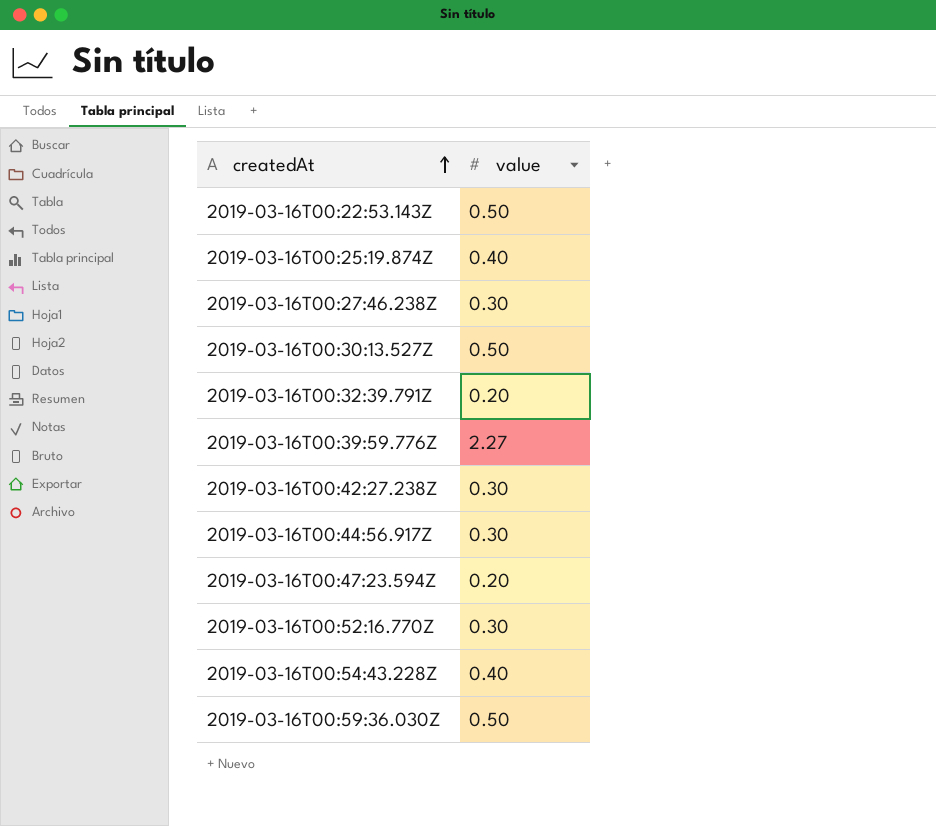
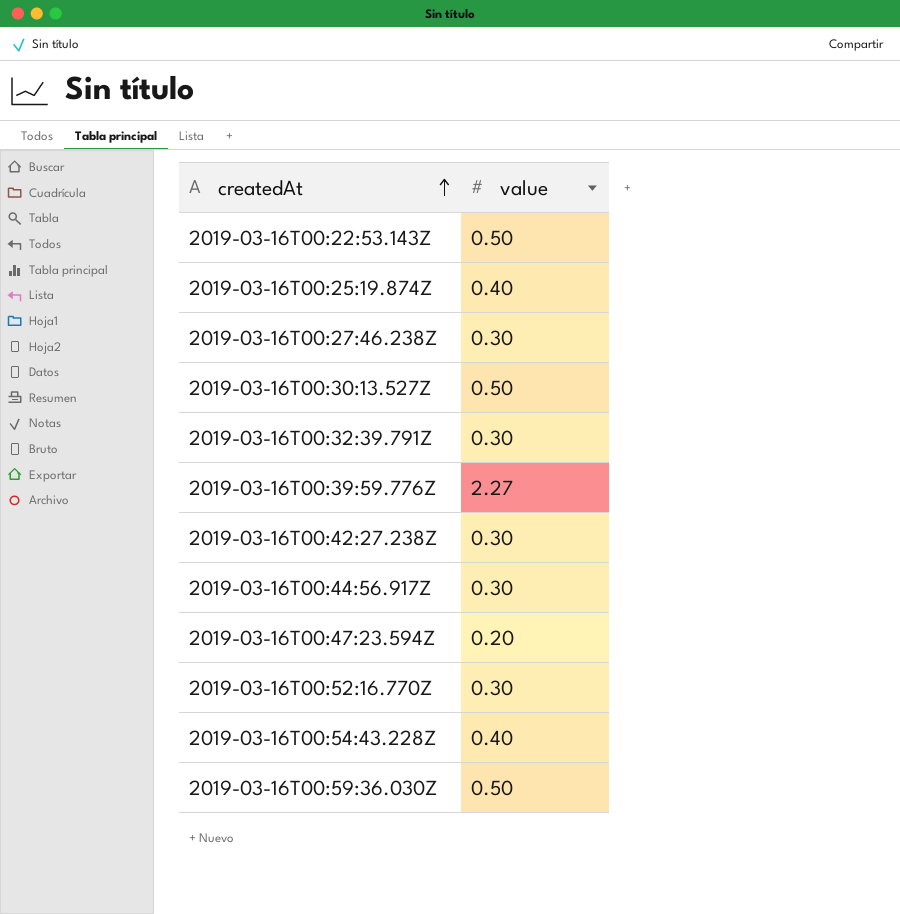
2019-03-16T00:32:39.791Z | value: 0.20 -> 0.30

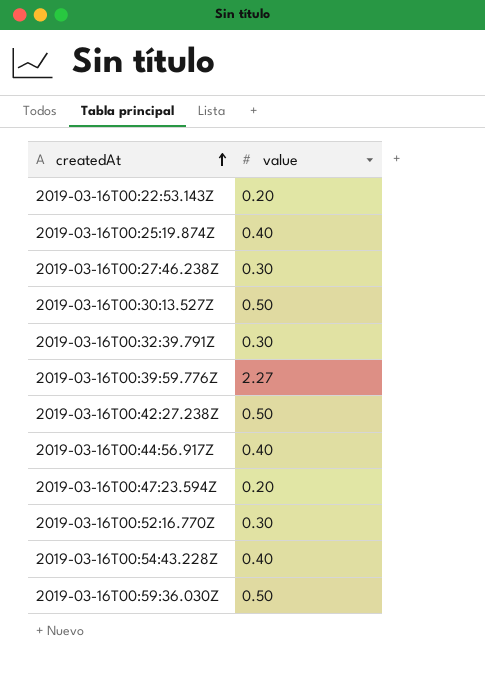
2019-03-16T00:22:53.143Z | value: 0.50 -> 0.20
2019-03-16T00:42:27.238Z | value: 0.30 -> 0.50
2019-03-16T00:44:56.917Z | value: 0.30 -> 0.40

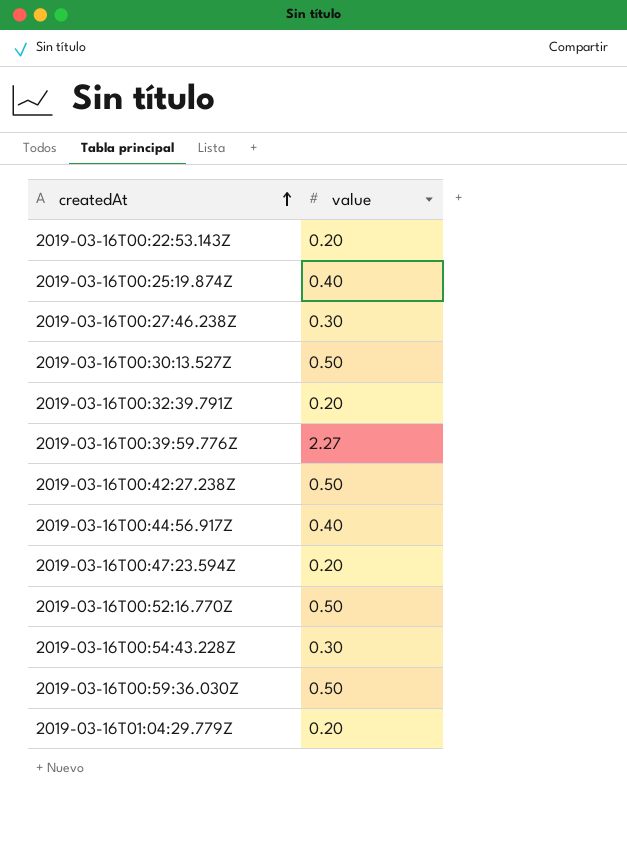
2019-03-16T00:32:39.791Z | value: 0.30 -> 0.20
2019-03-16T00:52:16.770Z | value: 0.30 -> 0.50
2019-03-16T00:54:43.228Z | value: 0.40 -> 0.30
row 2019-03-16T01:04:29.779Z: none -> 0.20

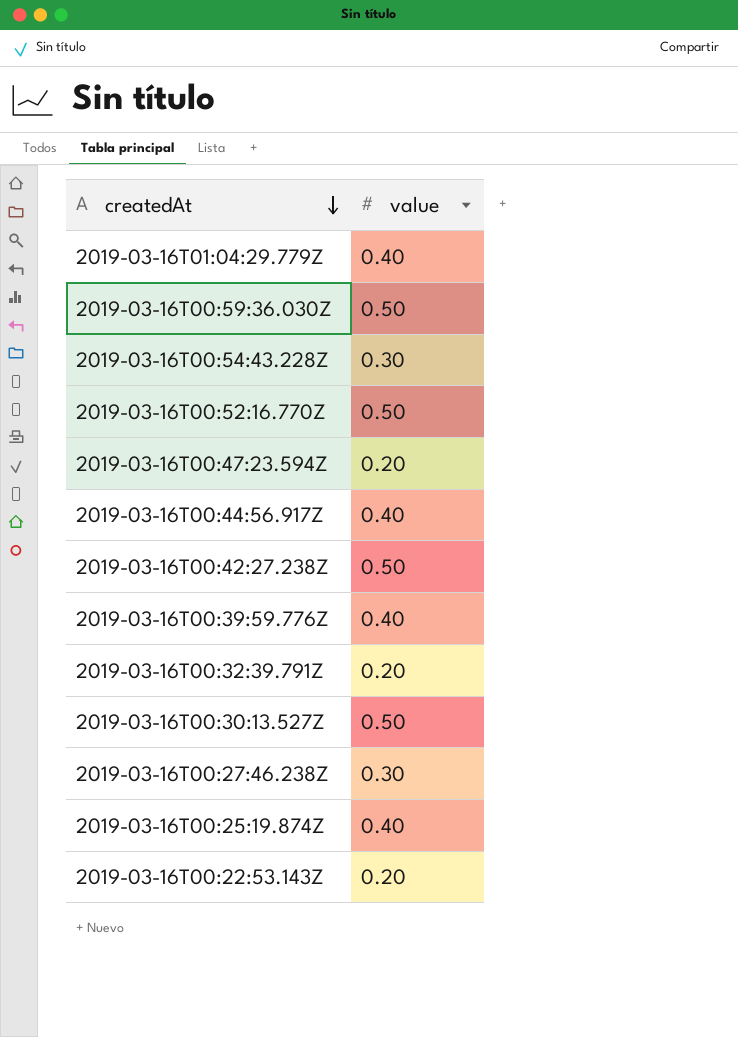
row order: createdAt ascending -> createdAt descending
2019-03-16T01:04:29.779Z | value: 0.20 -> 0.40
2019-03-16T00:39:59.776Z | value: 2.27 -> 0.40

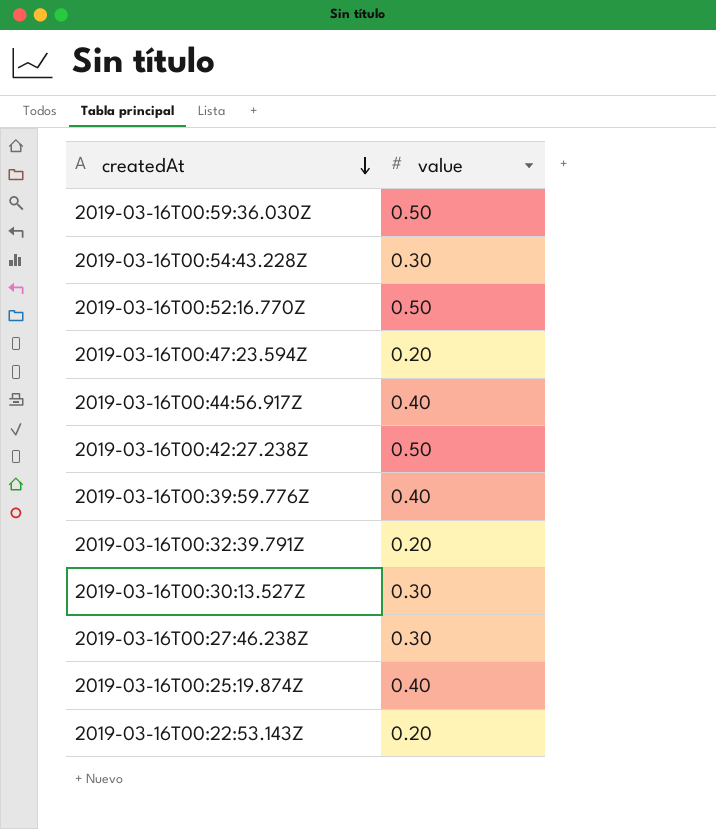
row 2019-03-16T01:04:29.779Z: 0.40 -> none
2019-03-16T00:30:13.527Z | value: 0.50 -> 0.30

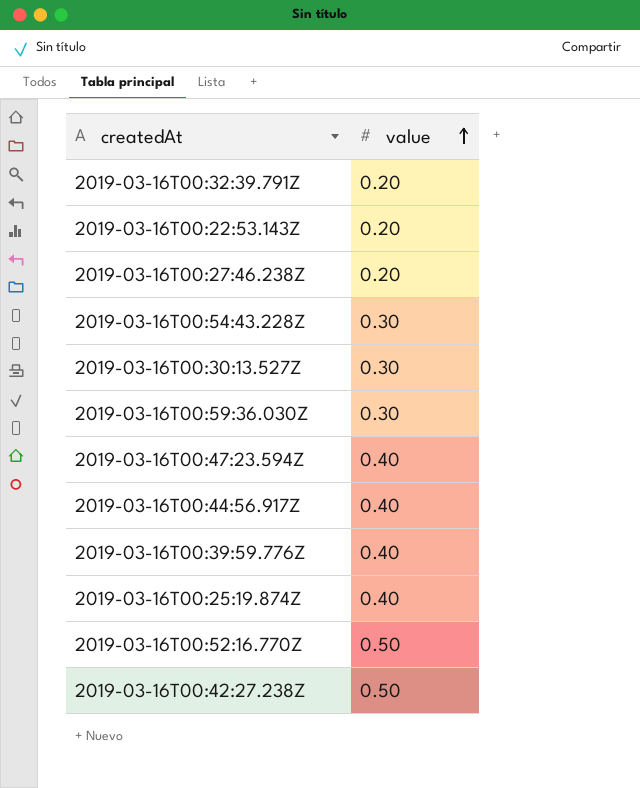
row order: createdAt descending -> value ascending
2019-03-16T00:27:46.238Z | value: 0.30 -> 0.20
2019-03-16T00:59:36.030Z | value: 0.50 -> 0.30
2019-03-16T00:47:23.594Z | value: 0.20 -> 0.40

